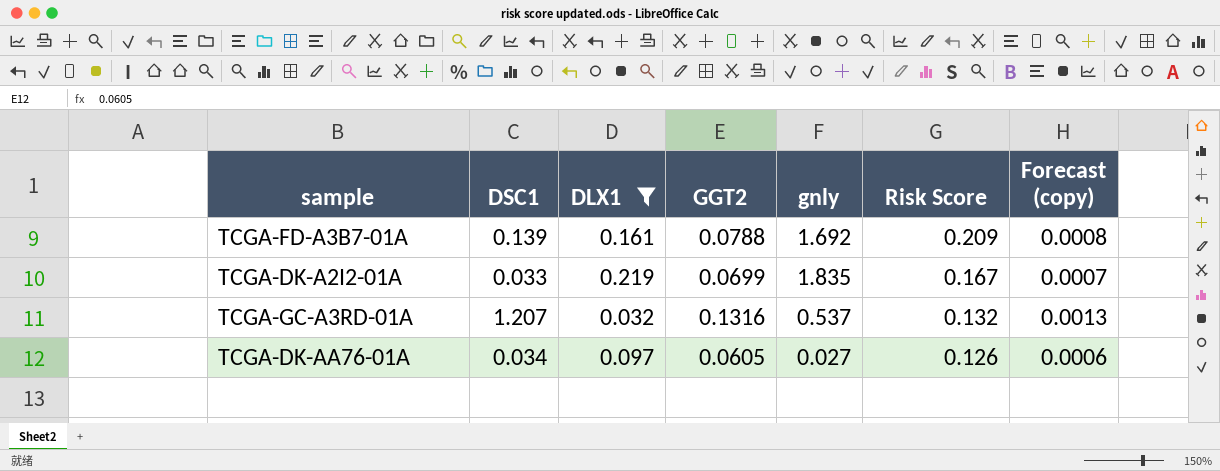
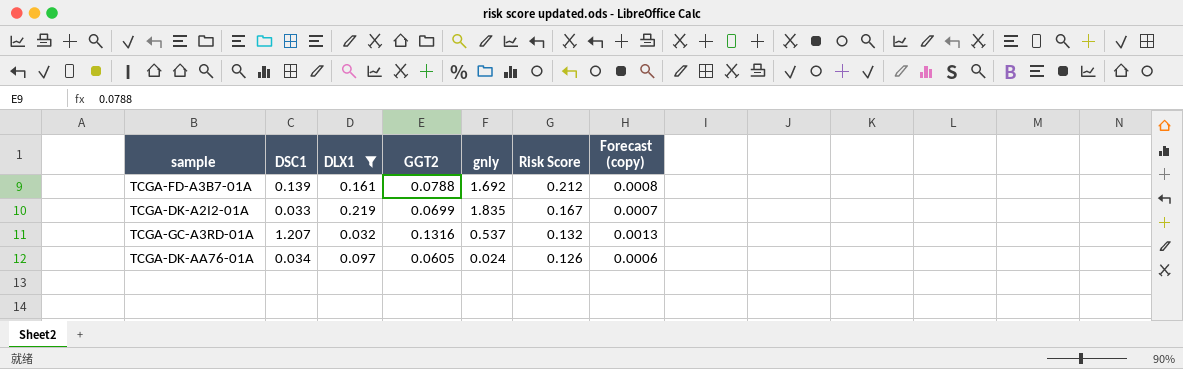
TCGA-FD-A3B7-01A | Risk Score: 0.209 -> 0.212
TCGA-DK-AA76-01A | gnly: 0.027 -> 0.024

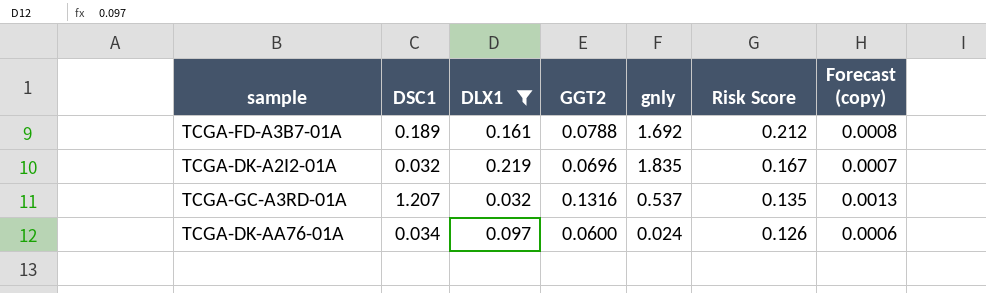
TCGA-FD-A3B7-01A | DSC1: 0.139 -> 0.189
TCGA-DK-A2I2-01A | DSC1: 0.033 -> 0.032
TCGA-DK-A2I2-01A | GGT2: 0.0699 -> 0.0696
TCGA-GC-A3RD-01A | Risk Score: 0.132 -> 0.135
TCGA-DK-AA76-01A | GGT2: 0.0605 -> 0.0600

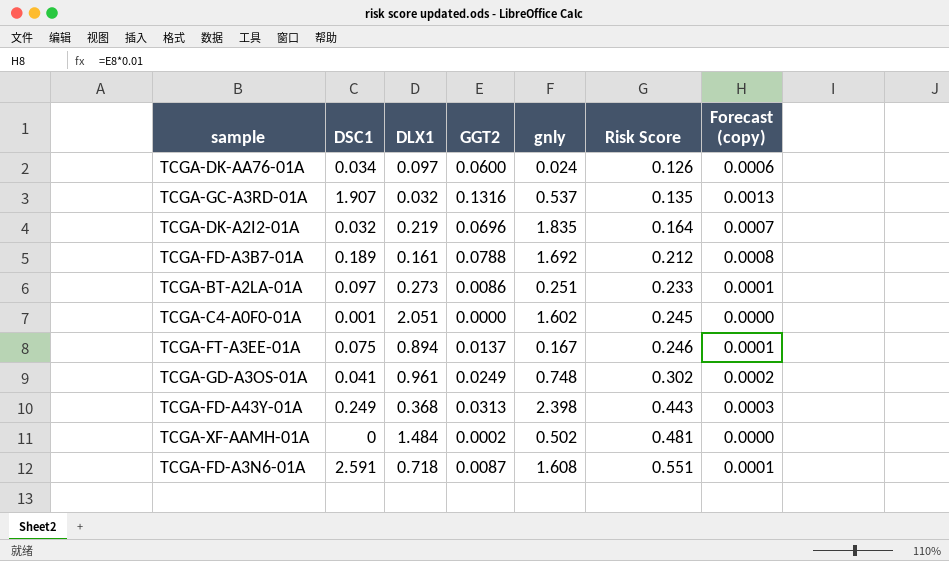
filter: DLX1 <= 0.219 -> none
row order: Risk Score descending -> Risk Score ascending
TCGA-GC-A3RD-01A | DSC1: 1.207 -> 1.907
TCGA-DK-A2I2-01A | Risk Score: 0.167 -> 0.164

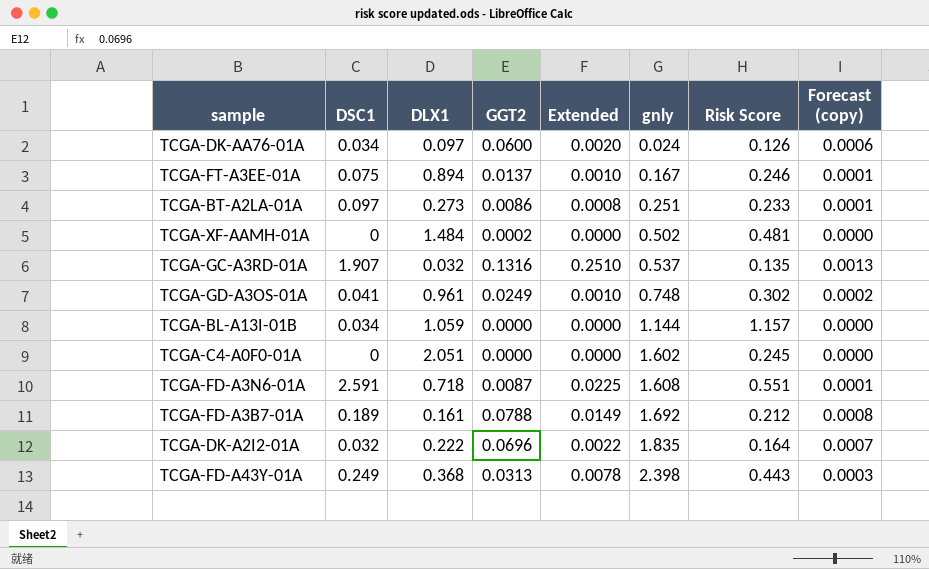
row order: Risk Score ascending -> gnly ascending
column Extended | formula: none -> [DSC1] * [GGT2]
row TCGA-BL-A13I-01B: none -> 0.034 | 1.059 | 0.0000 | 0.0000 | 1.144 | 1.157 | 0.0000
TCGA-C4-A0F0-01A | DSC1: 0.001 -> 0
TCGA-DK-A2I2-01A | DLX1: 0.219 -> 0.222

